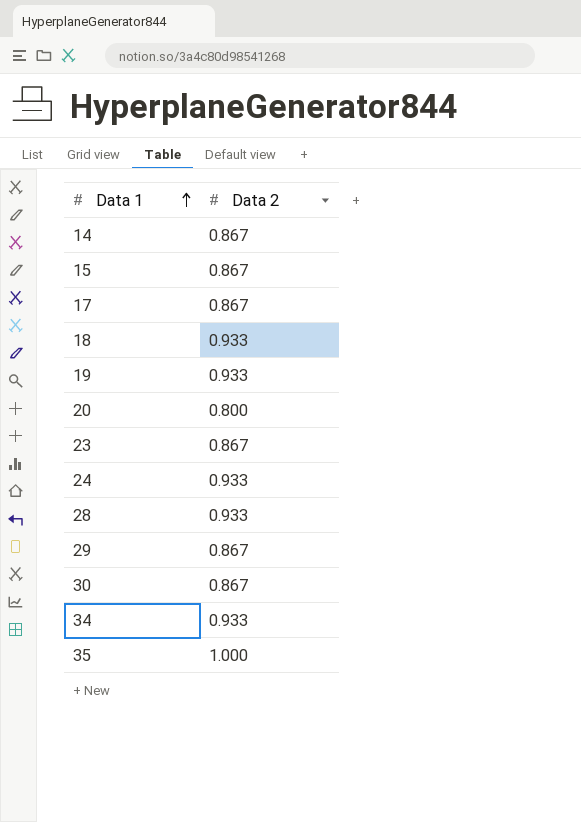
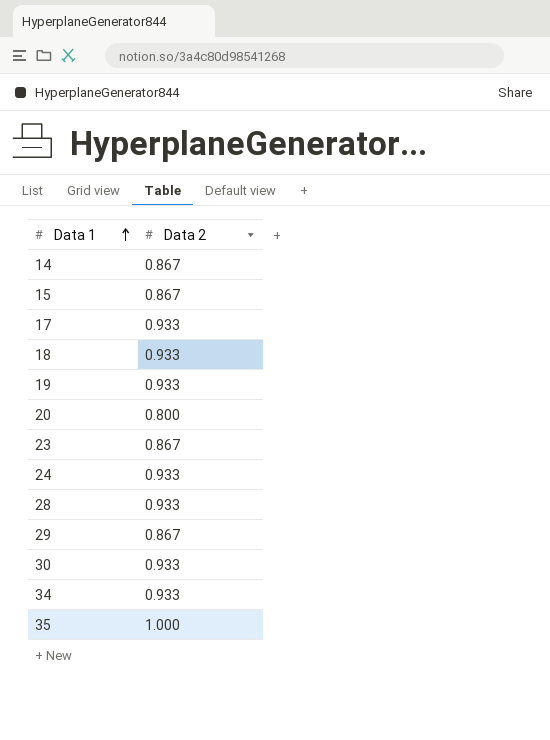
17 | Data 2: 0.867 -> 0.933
30 | Data 2: 0.867 -> 0.933

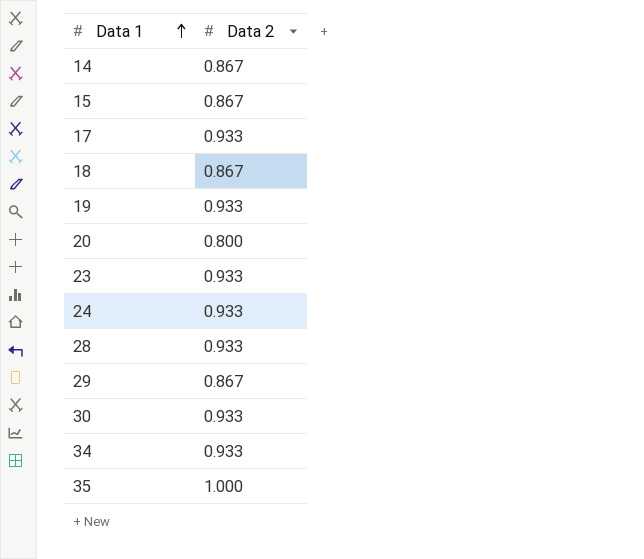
18 | Data 2: 0.933 -> 0.867
23 | Data 2: 0.867 -> 0.933

